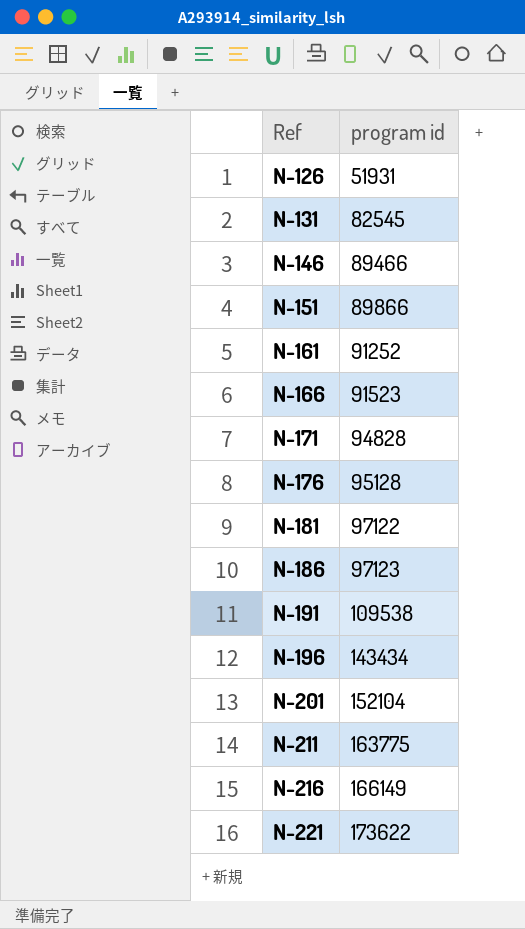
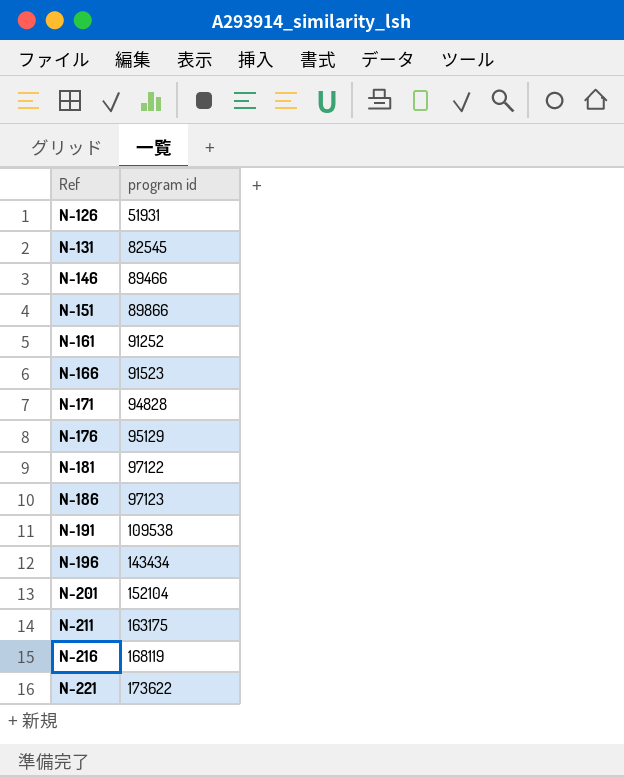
N-176 | program id: 95128 -> 95129
N-211 | program id: 163775 -> 163175
N-216 | program id: 166149 -> 168119

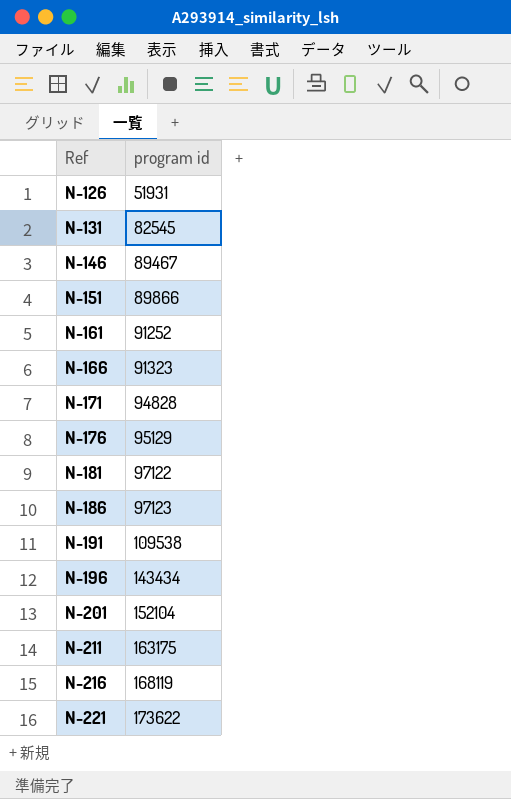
N-146 | program id: 89466 -> 89467
N-166 | program id: 91523 -> 91323

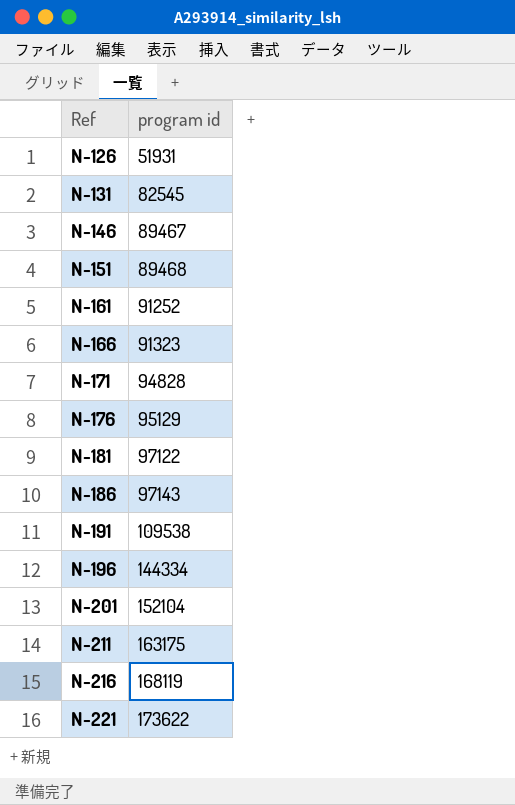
N-151 | program id: 89866 -> 89468
N-186 | program id: 97123 -> 97143
N-196 | program id: 143434 -> 144334

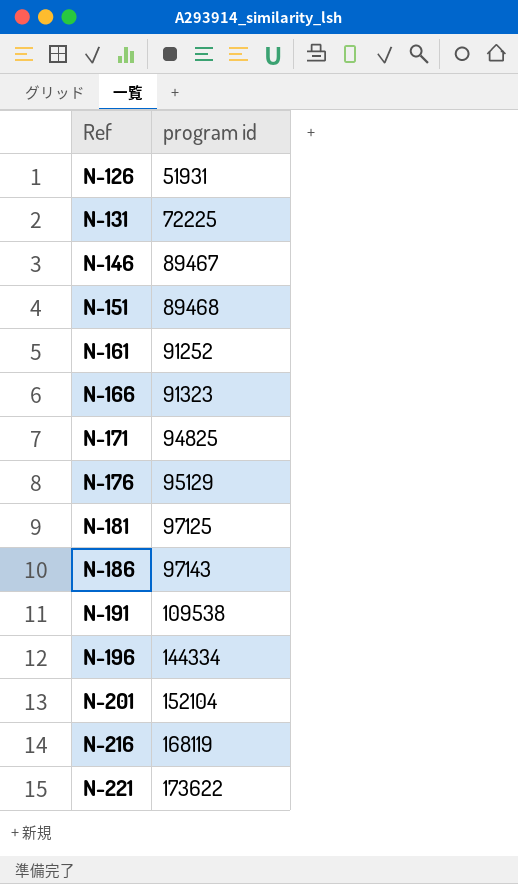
row N-211: 163175 -> none
N-131 | program id: 82545 -> 72225
N-171 | program id: 94828 -> 94825
N-181 | program id: 97122 -> 97125

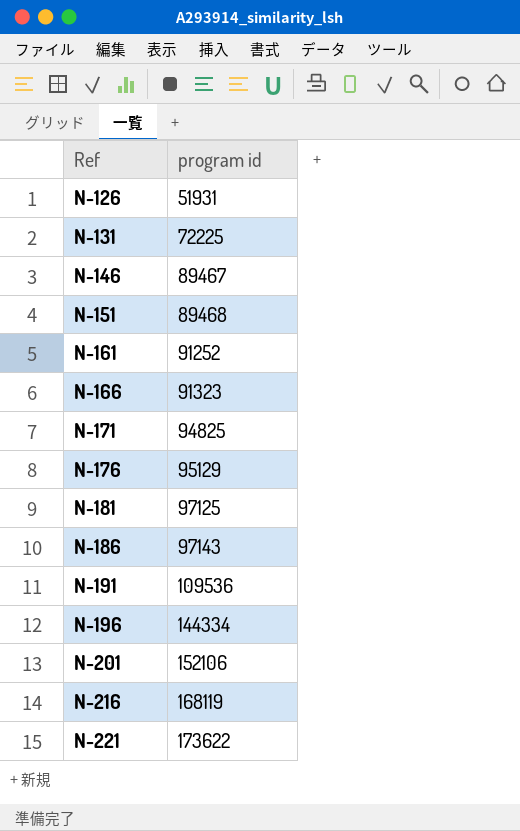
N-191 | program id: 109538 -> 109536
N-201 | program id: 152104 -> 152106

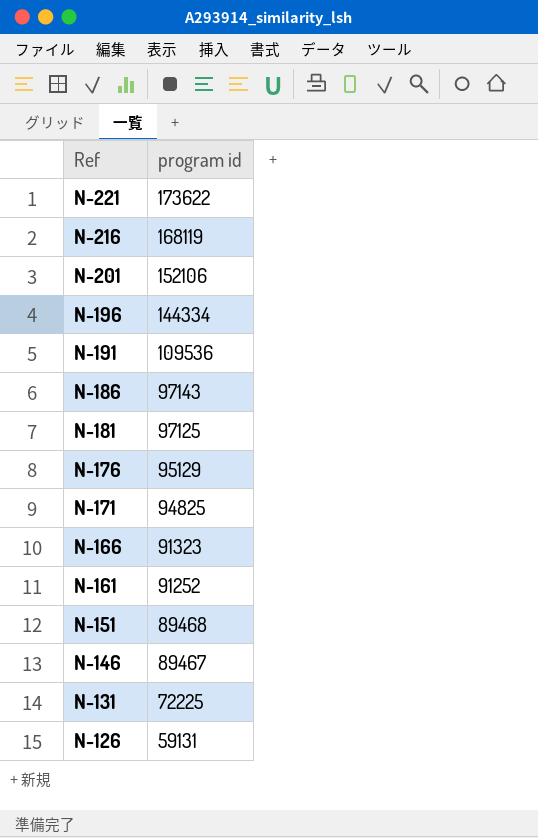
row order: Ref ascending -> Ref descending
N-126 | program id: 51931 -> 59131

